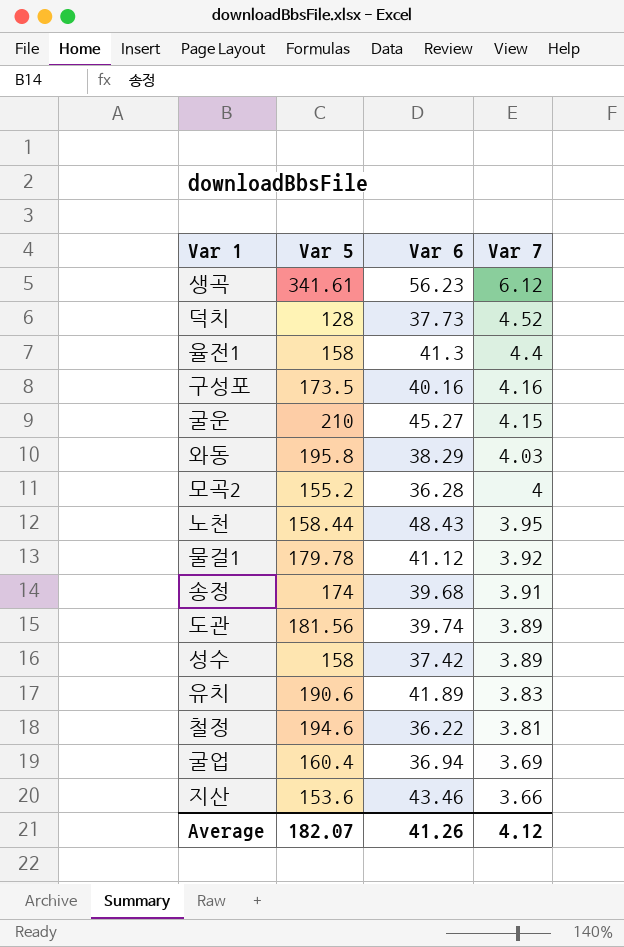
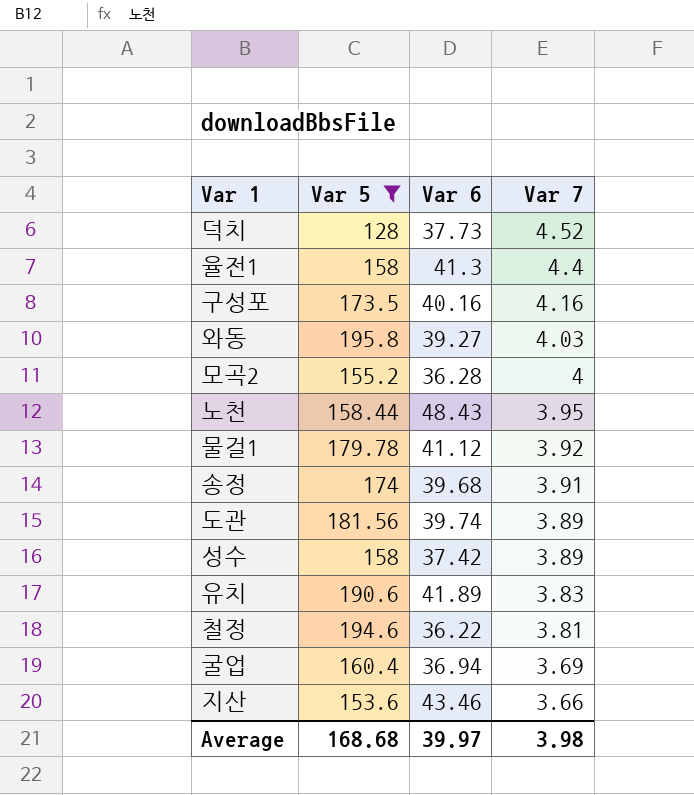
filter: none -> Var 5 <= 195.8
와동 | Var 6: 38.29 -> 39.27
Average | Var 5: 182.07 -> 168.68
Average | Var 6: 41.26 -> 39.97
Average | Var 7: 4.12 -> 3.98

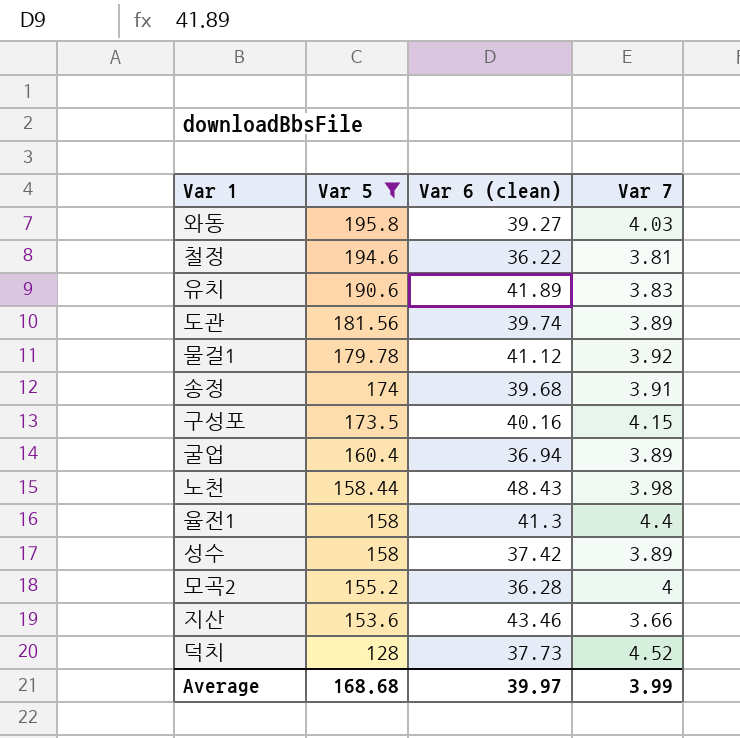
row order: Var 7 descending -> Var 5 descending
column name: Var 6 -> Var 6 (clean)
구성포 | Var 7: 4.16 -> 4.15
굴업 | Var 7: 3.69 -> 3.89
노천 | Var 7: 3.95 -> 3.98
Average | Var 7: 3.98 -> 3.99

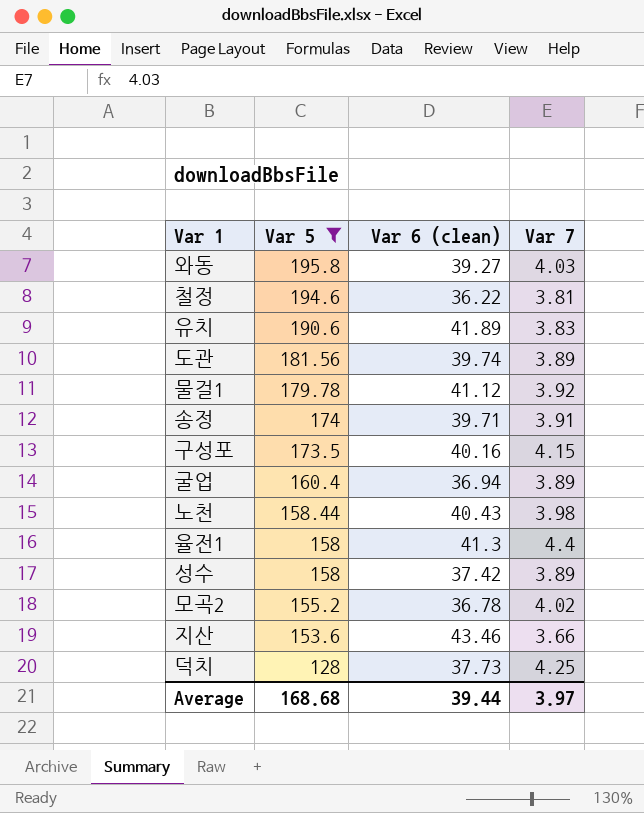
송정 | Var 6 (clean): 39.68 -> 39.71
노천 | Var 6 (clean): 48.43 -> 40.43
모곡2 | Var 6 (clean): 36.28 -> 36.78
모곡2 | Var 7: 4 -> 4.02
덕치 | Var 7: 4.52 -> 4.25
Average | Var 6 (clean): 39.97 -> 39.44
Average | Var 7: 3.99 -> 3.97

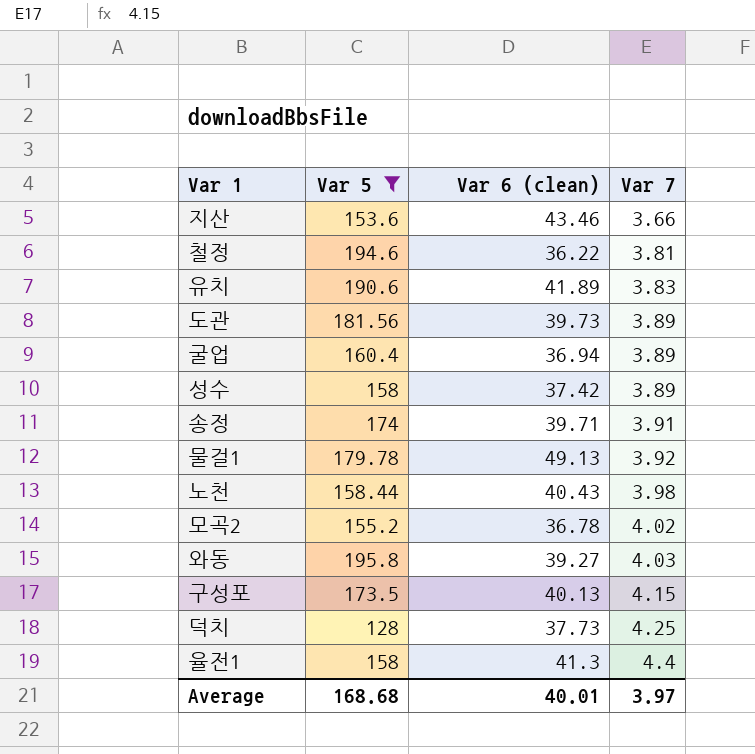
row order: Var 5 descending -> Var 7 ascending
도관 | Var 6 (clean): 39.74 -> 39.73
물걸1 | Var 6 (clean): 41.12 -> 49.13
구성포 | Var 6 (clean): 40.16 -> 40.13
Average | Var 6 (clean): 39.44 -> 40.01

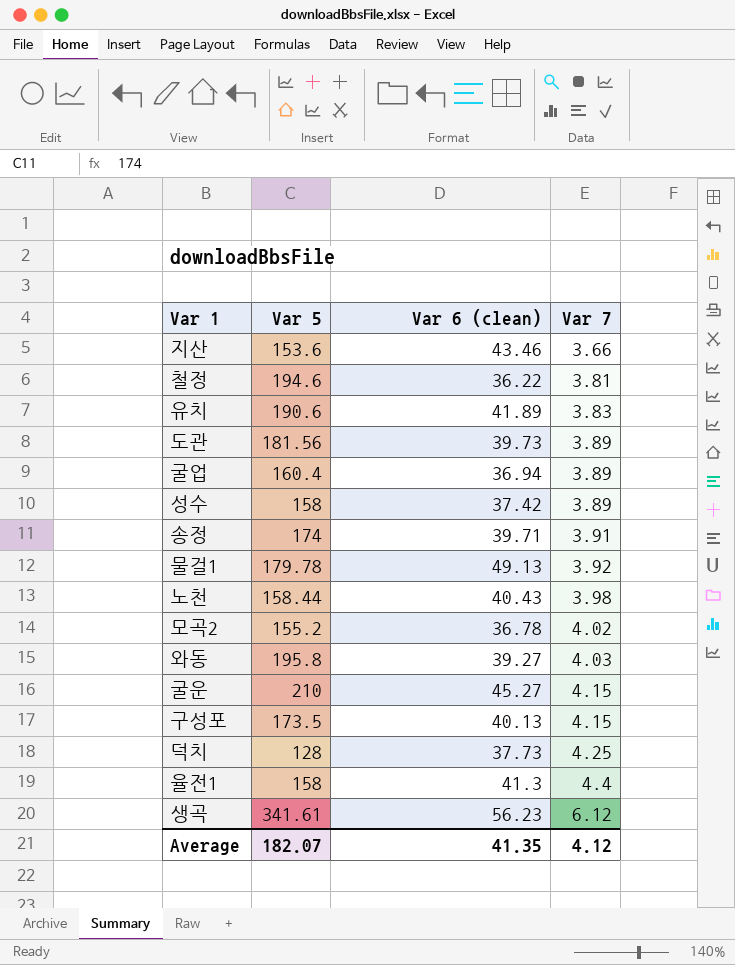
filter: Var 5 <= 195.8 -> none
Average | Var 5: 168.68 -> 182.07
Average | Var 6 (clean): 40.01 -> 41.35
Average | Var 7: 3.97 -> 4.12

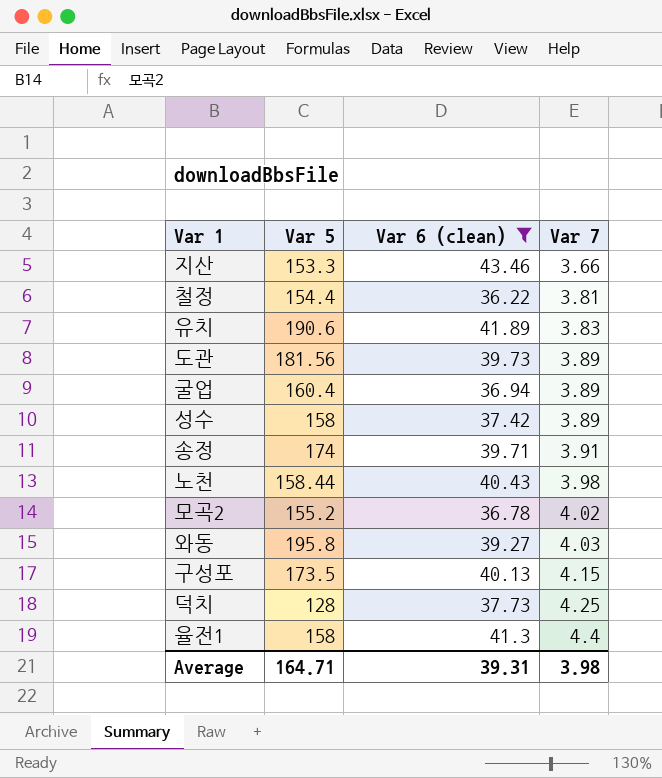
filter: none -> Var 6 (clean) <= 43.46
지산 | Var 5: 153.6 -> 153.3
철정 | Var 5: 194.6 -> 154.4
Average | Var 5: 182.07 -> 164.71
Average | Var 6 (clean): 41.35 -> 39.31
Average | Var 7: 4.12 -> 3.98

